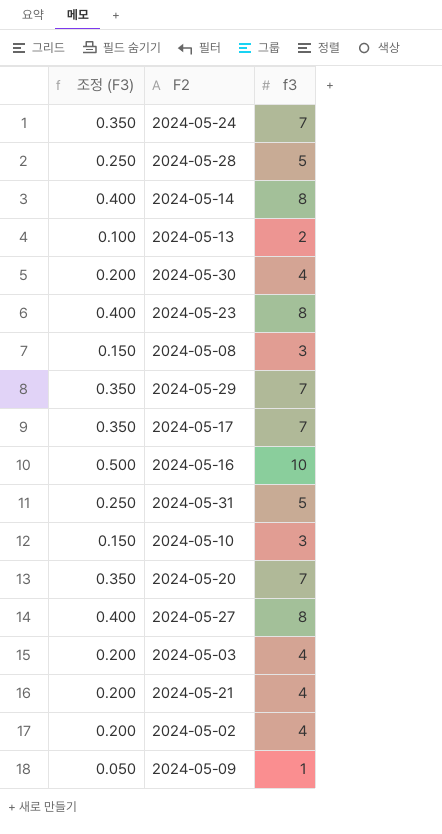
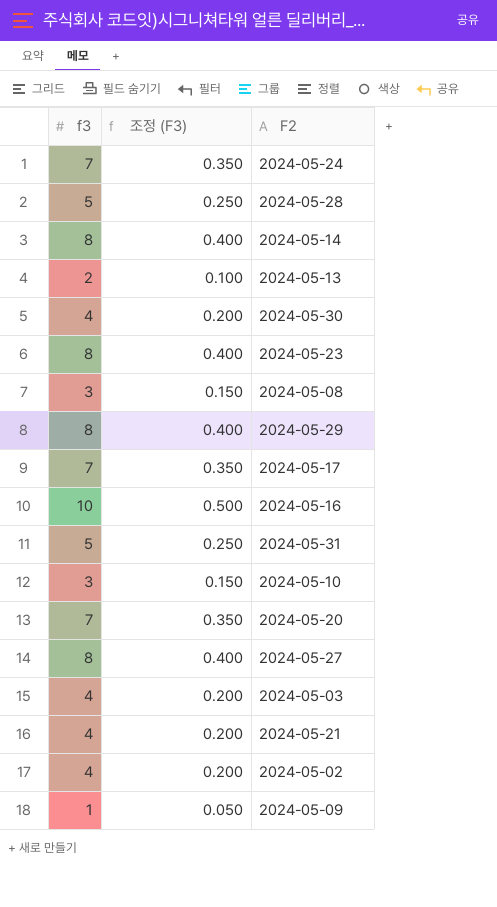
column f3 | position: 3 -> 1
2024-05-29 | f3: 7 -> 8
2024-05-29 | 조정 (F3): 0.350 -> 0.400

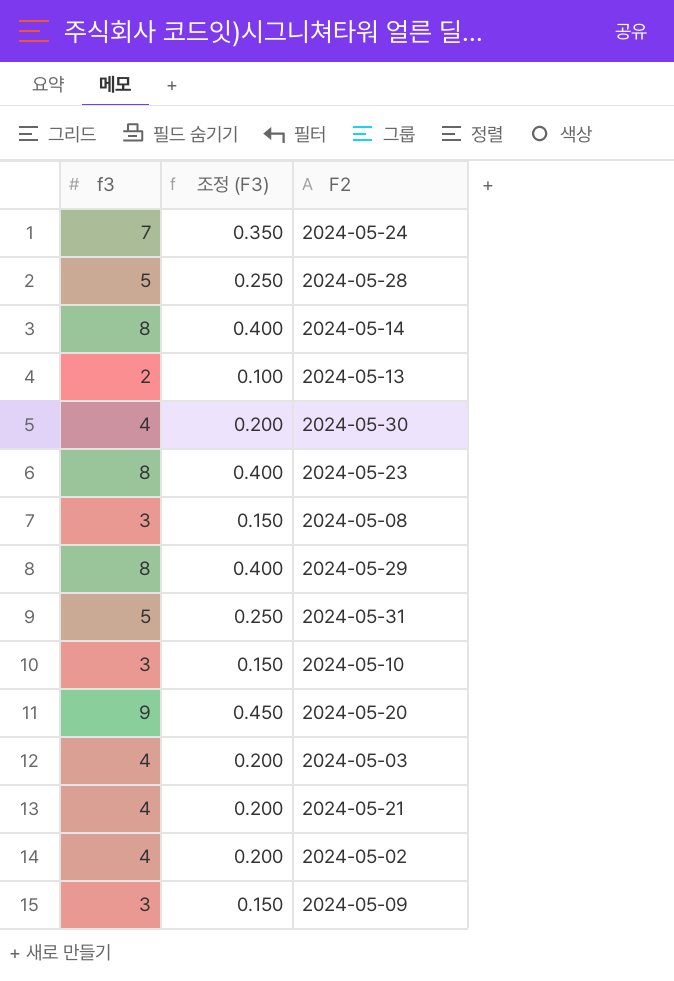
row 2024-05-17: 7 | 0.350 -> none
row 2024-05-16: 10 | 0.500 -> none
row 2024-05-27: 8 | 0.400 -> none
2024-05-20 | f3: 7 -> 9
2024-05-20 | 조정 (F3): 0.350 -> 0.450
2024-05-09 | f3: 1 -> 3
2024-05-09 | 조정 (F3): 0.050 -> 0.150

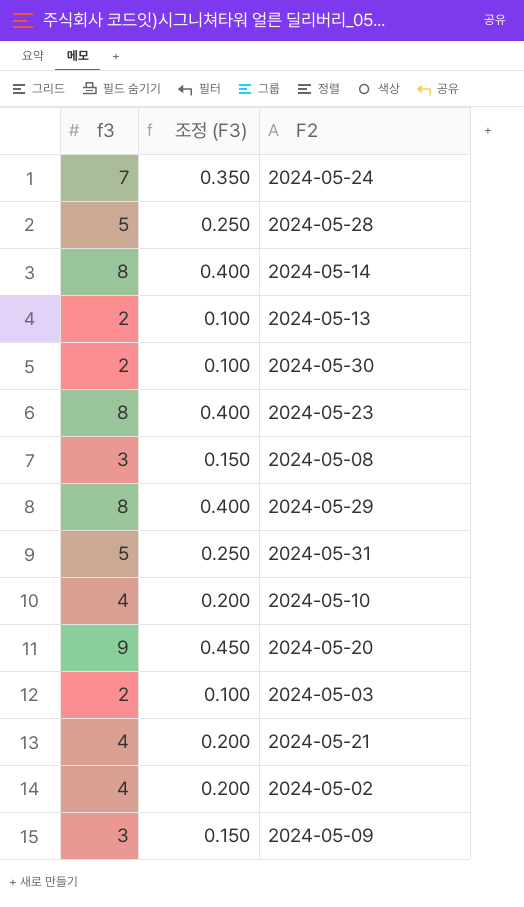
2024-05-30 | f3: 4 -> 2
2024-05-30 | 조정 (F3): 0.200 -> 0.100
2024-05-10 | f3: 3 -> 4
2024-05-10 | 조정 (F3): 0.150 -> 0.200
2024-05-03 | f3: 4 -> 2
2024-05-03 | 조정 (F3): 0.200 -> 0.100

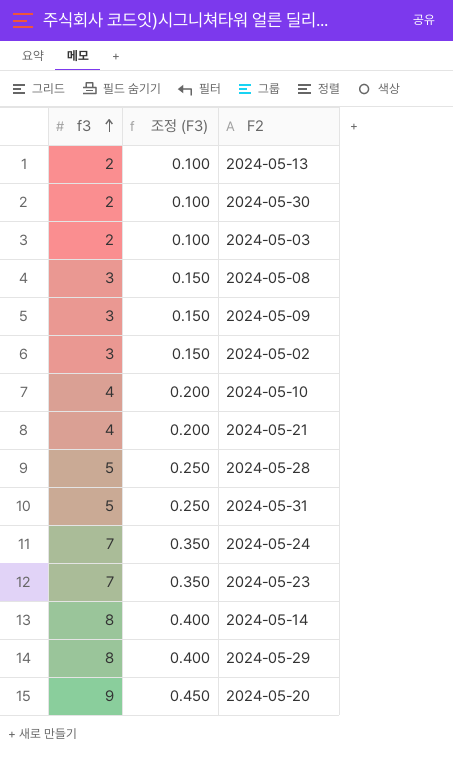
row order: none -> f3 ascending
2024-05-02 | f3: 4 -> 3
2024-05-02 | 조정 (F3): 0.200 -> 0.150
2024-05-23 | f3: 8 -> 7
2024-05-23 | 조정 (F3): 0.400 -> 0.350

